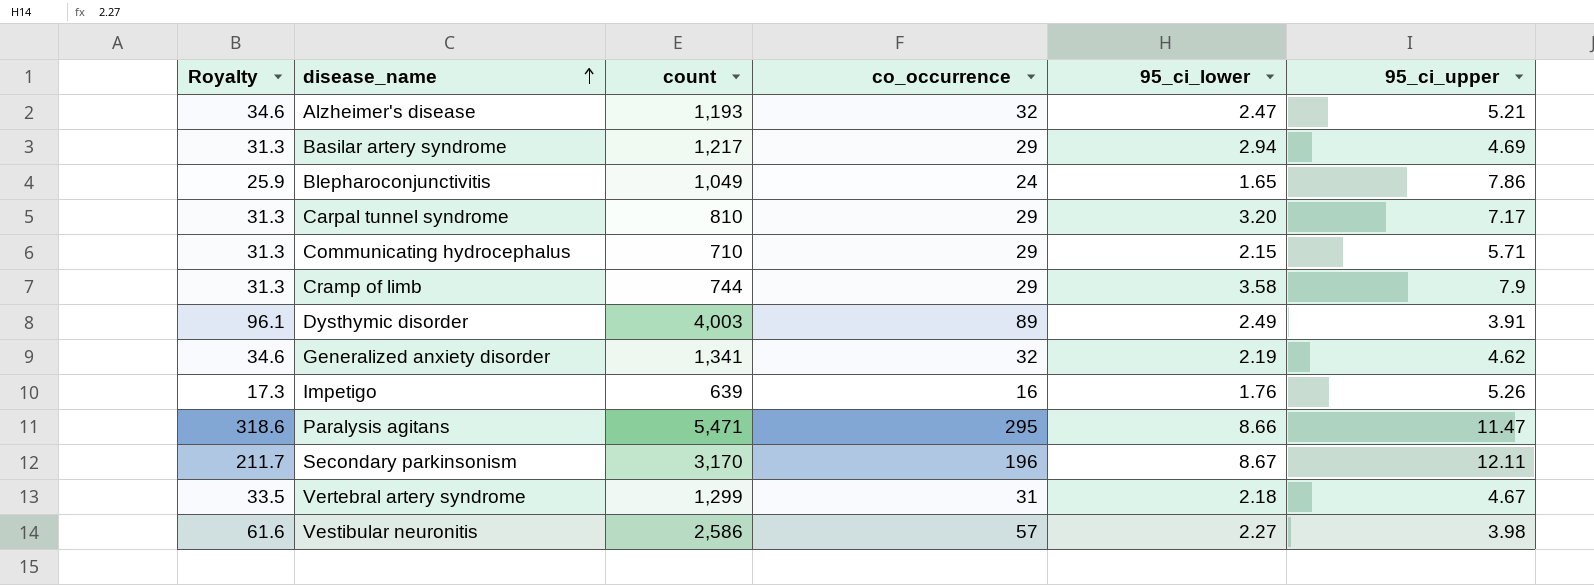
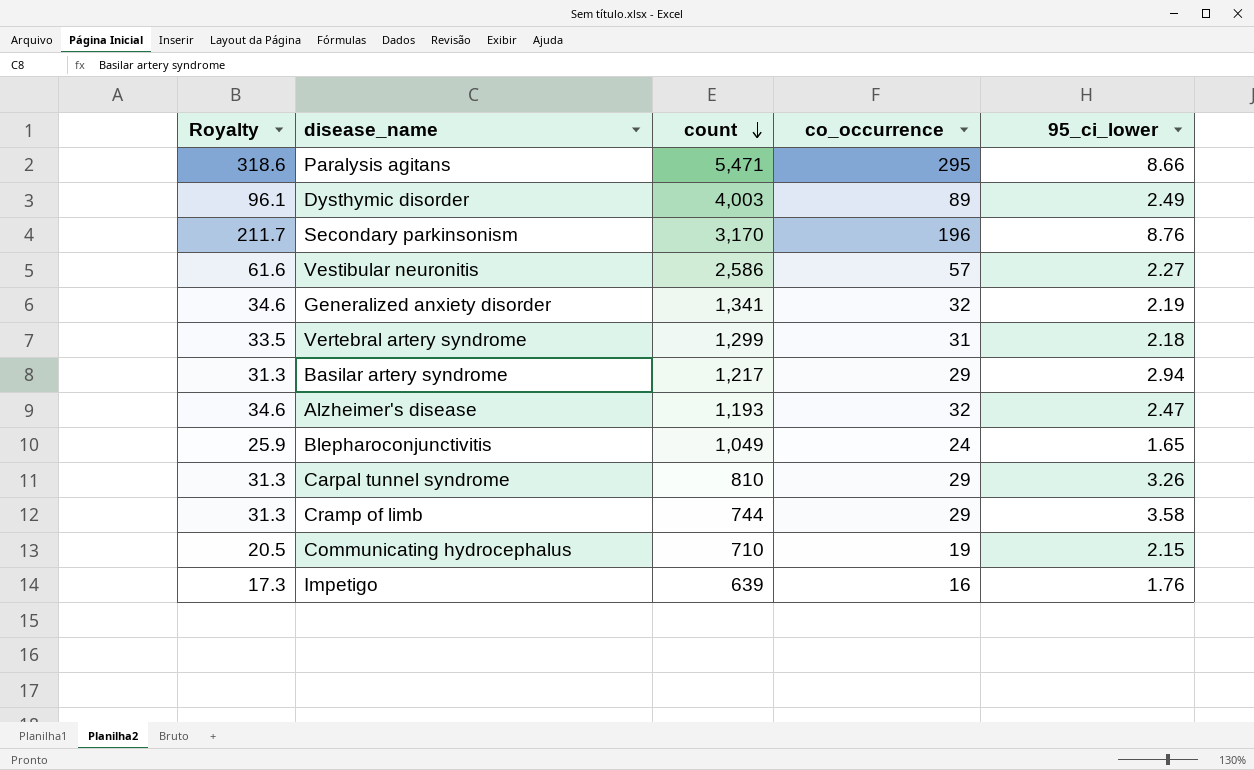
row order: disease_name ascending -> count descending
column 95_ci_upper | position: 6 -> none
Secondary parkinsonism | 95_ci_lower: 8.67 -> 8.76
Carpal tunnel syndrome | 95_ci_lower: 3.20 -> 3.26
Communicating hydrocephalus | Royalty: 31.3 -> 20.5
Communicating hydrocephalus | co_occurrence: 29 -> 19

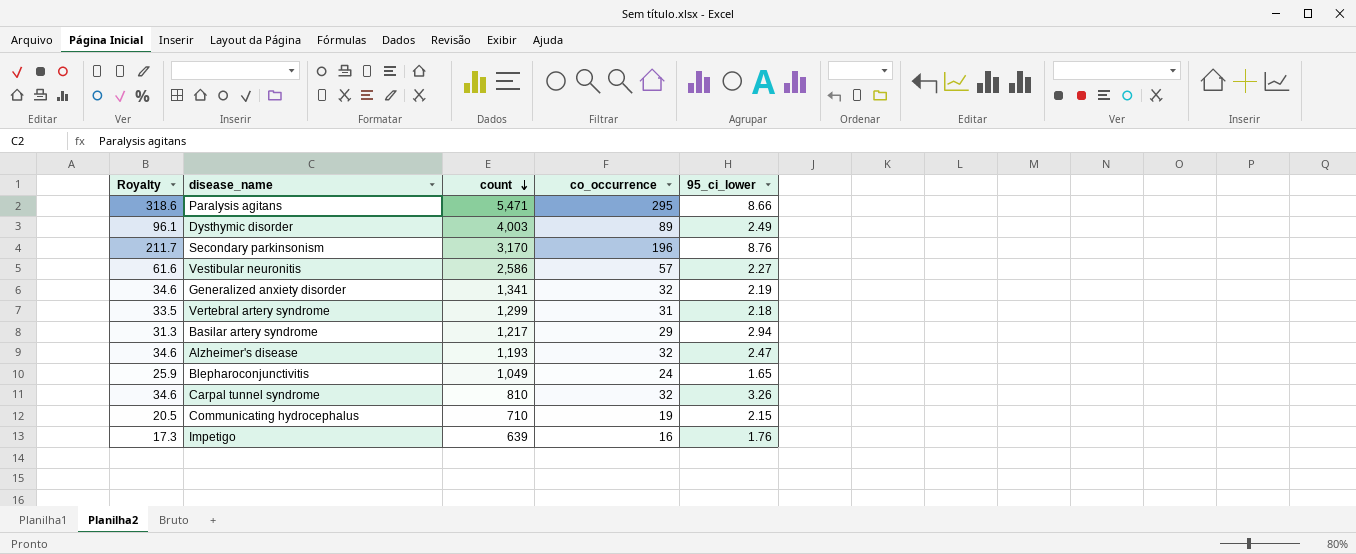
row Cramp of limb: 31.3 | 744 | 29 | 3.58 -> none
Carpal tunnel syndrome | Royalty: 31.3 -> 34.6
Carpal tunnel syndrome | co_occurrence: 29 -> 32

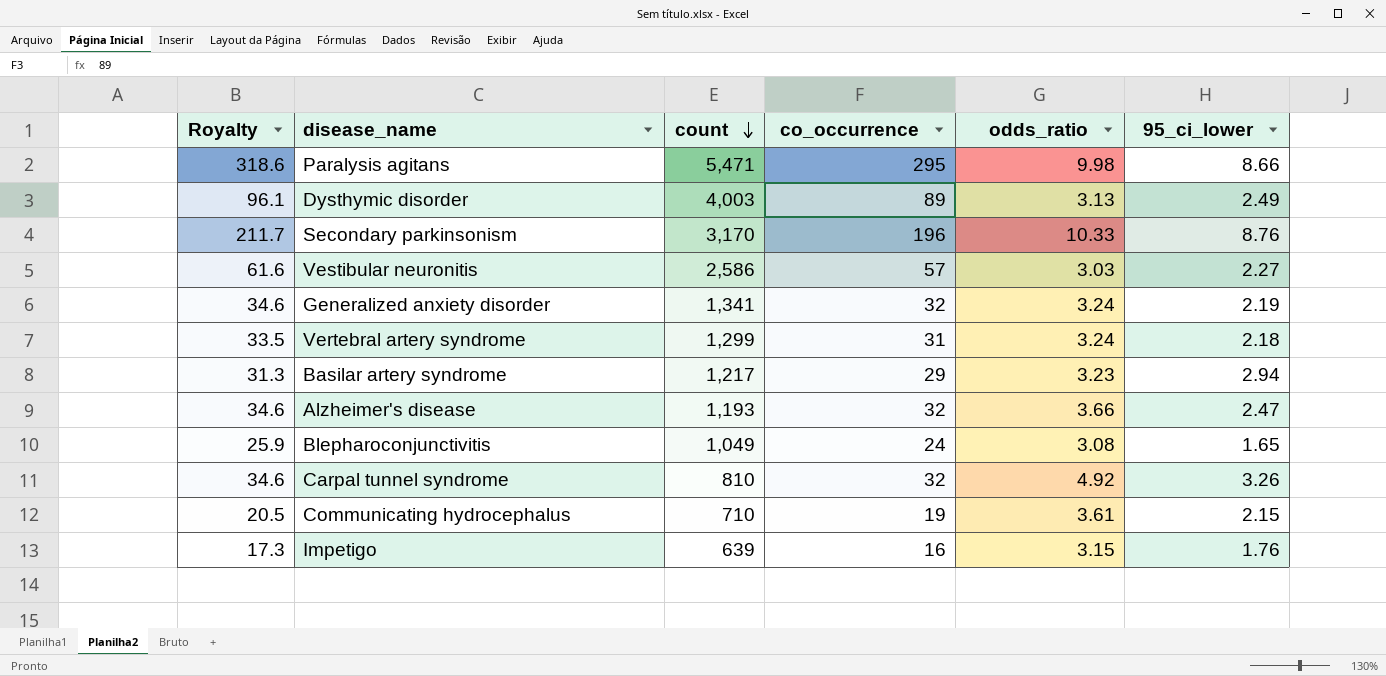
column odds_ratio | position: none -> 5

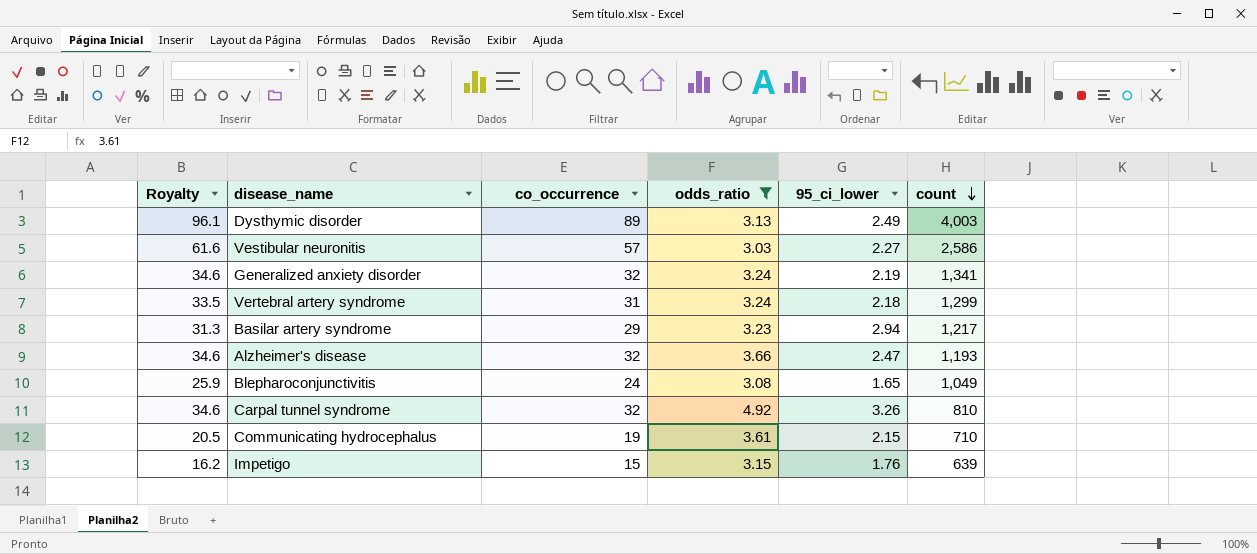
filter: none -> odds_ratio <= 4.92
column count | position: 3 -> 6
Impetigo | Royalty: 17.3 -> 16.2
Impetigo | co_occurrence: 16 -> 15

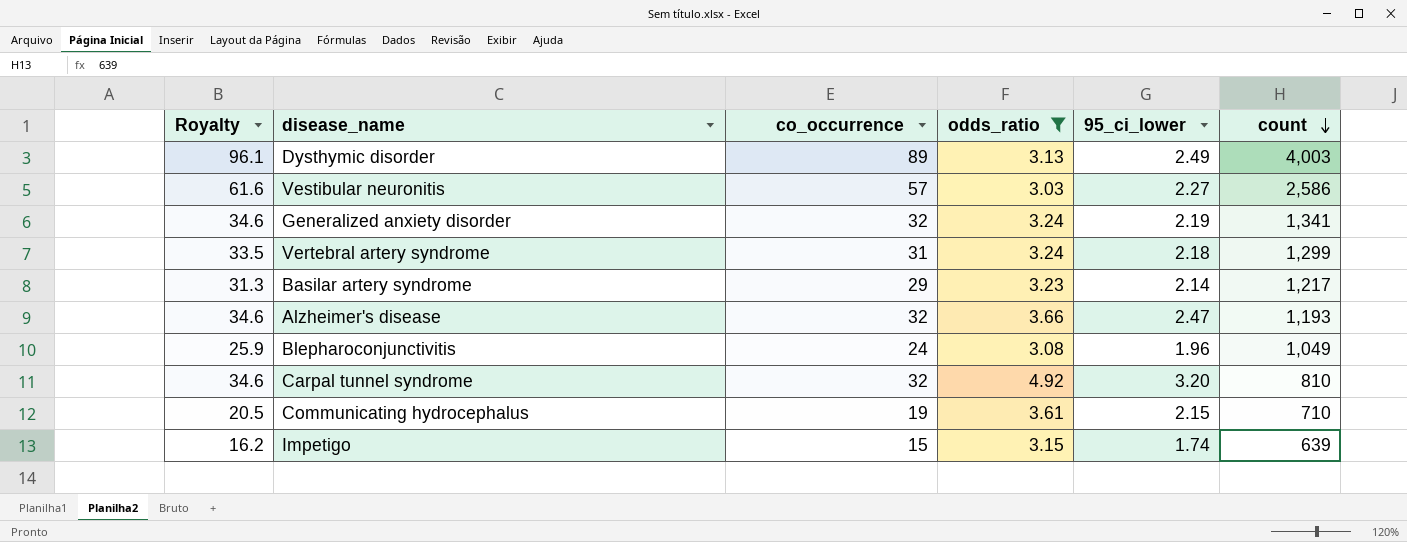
Basilar artery syndrome | 95_ci_lower: 2.94 -> 2.14
Blepharoconjunctivitis | 95_ci_lower: 1.65 -> 1.96
Carpal tunnel syndrome | 95_ci_lower: 3.26 -> 3.20
Impetigo | 95_ci_lower: 1.76 -> 1.74

